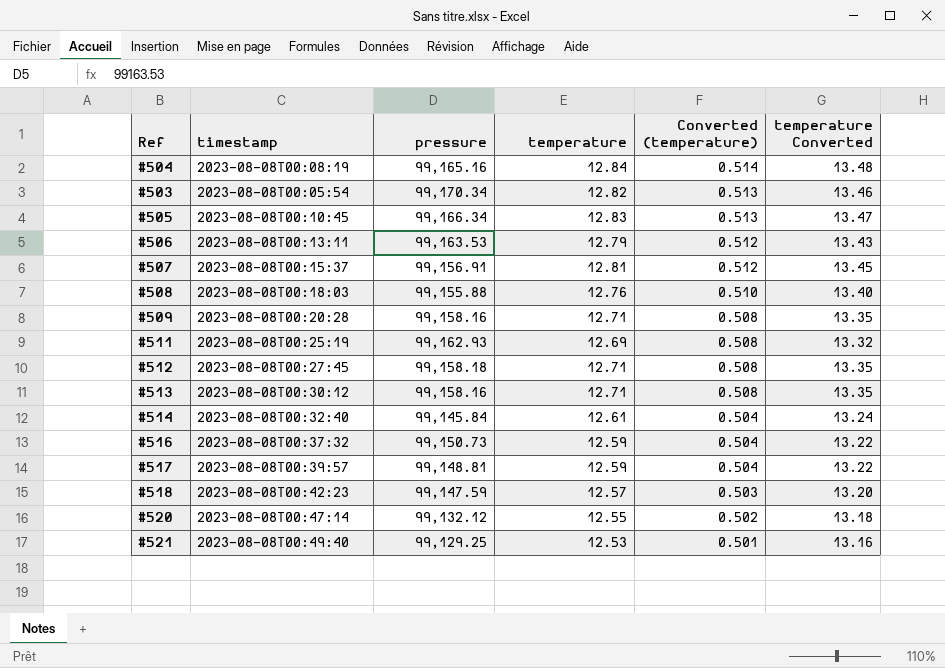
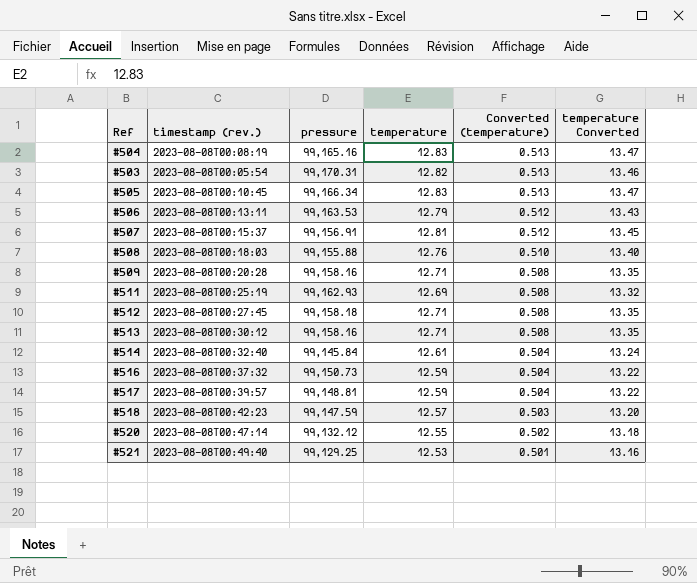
column name: timestamp -> timestamp (rev.)
#504 | temperature: 12.84 -> 12.83
#504 | Converted (temperature): 0.514 -> 0.513
#504 | temperature Converted: 13.48 -> 13.47
#503 | pressure: 99,170.34 -> 99,170.31

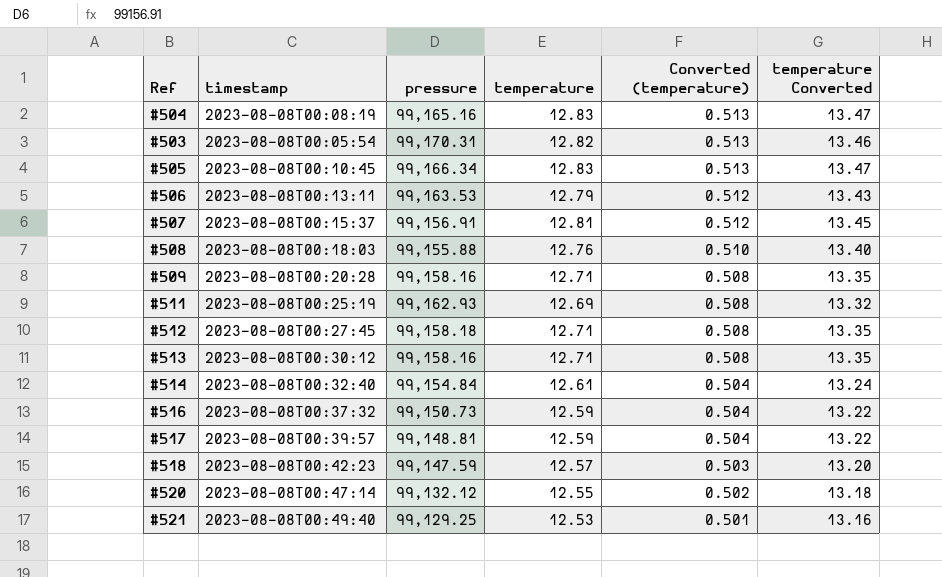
column name: timestamp (rev.) -> timestamp
#514 | pressure: 99,145.84 -> 99,154.84

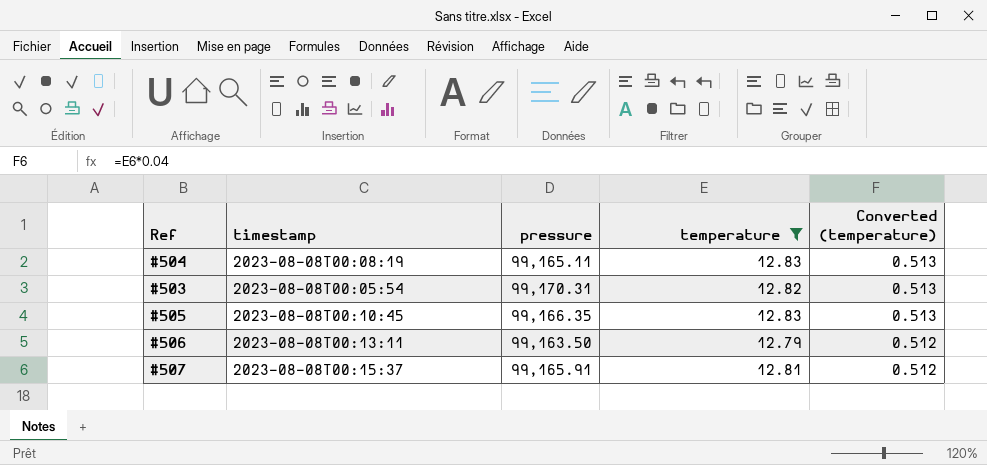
filter: none -> temperature >= 12.79
column temperature Converted | formula: [temperature] * 1.05 -> none
#504 | pressure: 99,165.16 -> 99,165.11
#505 | pressure: 99,166.34 -> 99,166.35
#506 | pressure: 99,163.53 -> 99,163.50
#507 | pressure: 99,156.91 -> 99,165.91

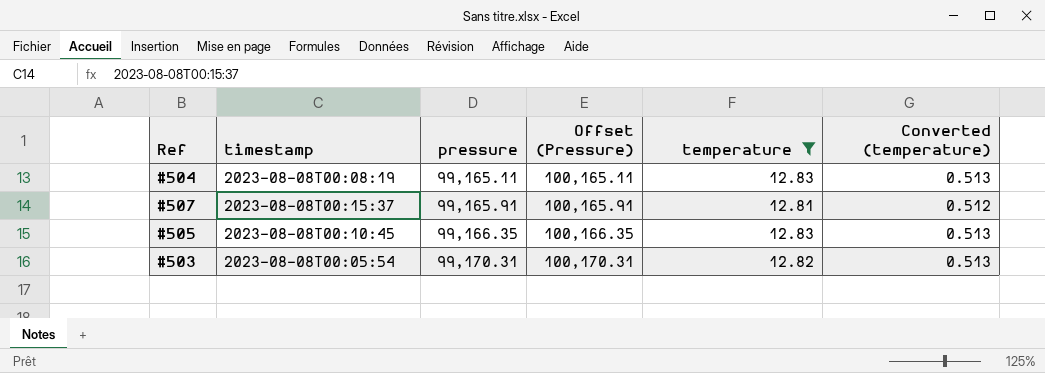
row order: Converted (temperature) descending -> pressure ascending
column Offset (Pressure) | formula: none -> [pressure] + 1000
row #506: 2023-08-08T00:13:11 | 99,163.50 | 12.79 | 0.512 -> none

